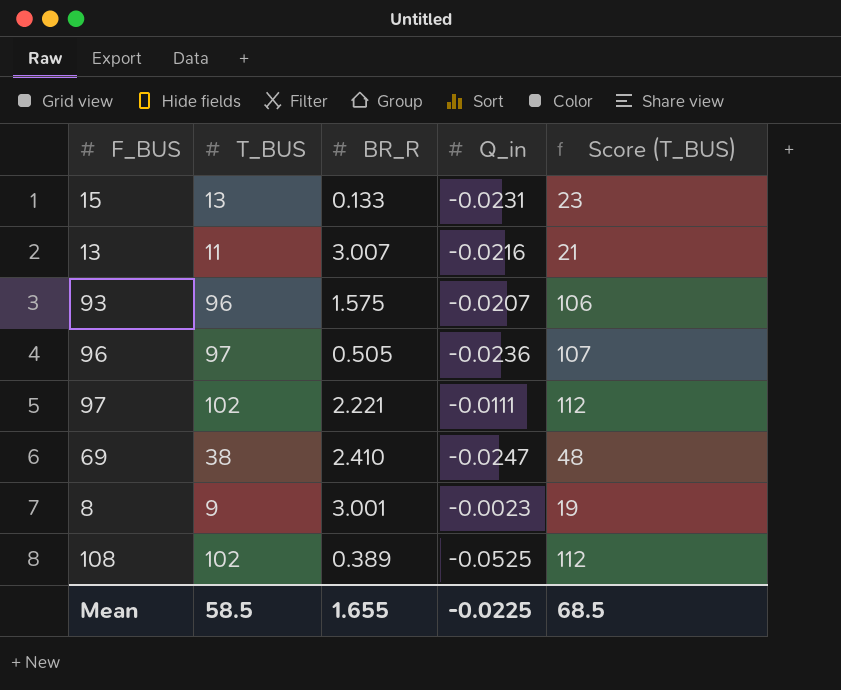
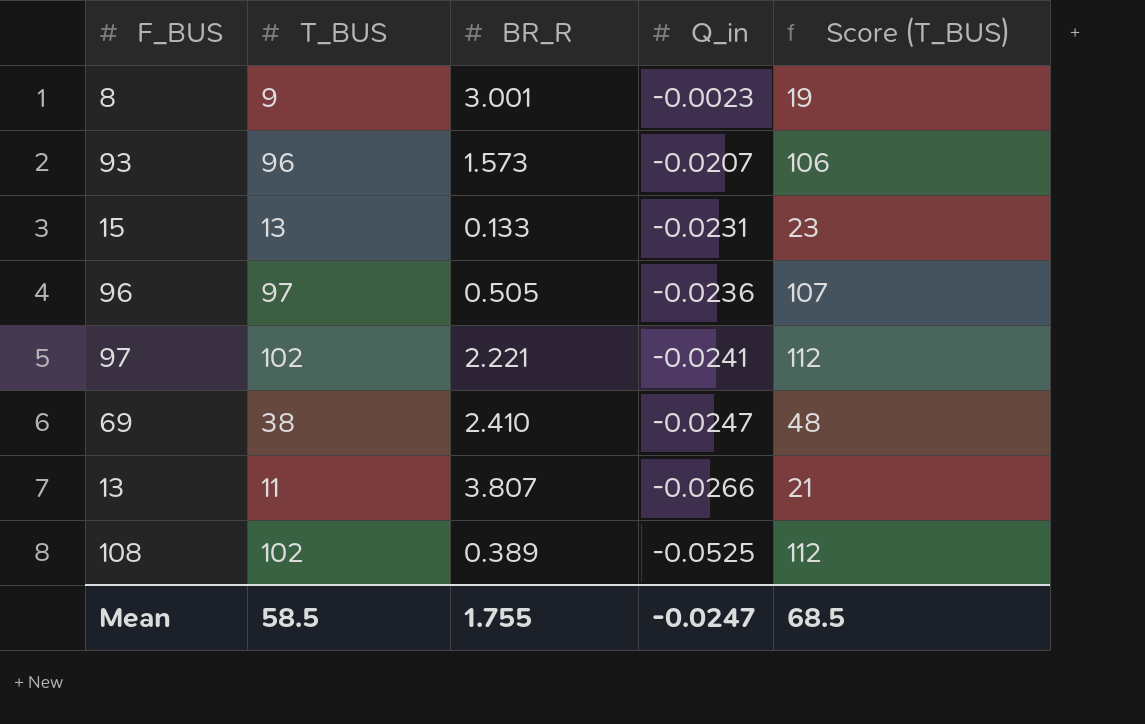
row order: none -> Q_in descending
93 | BR_R: 1.575 -> 1.573
97 | Q_in: -0.0111 -> -0.0241
13 | BR_R: 3.007 -> 3.807
13 | Q_in: -0.0216 -> -0.0266
Mean | BR_R: 1.655 -> 1.755
Mean | Q_in: -0.0225 -> -0.0247

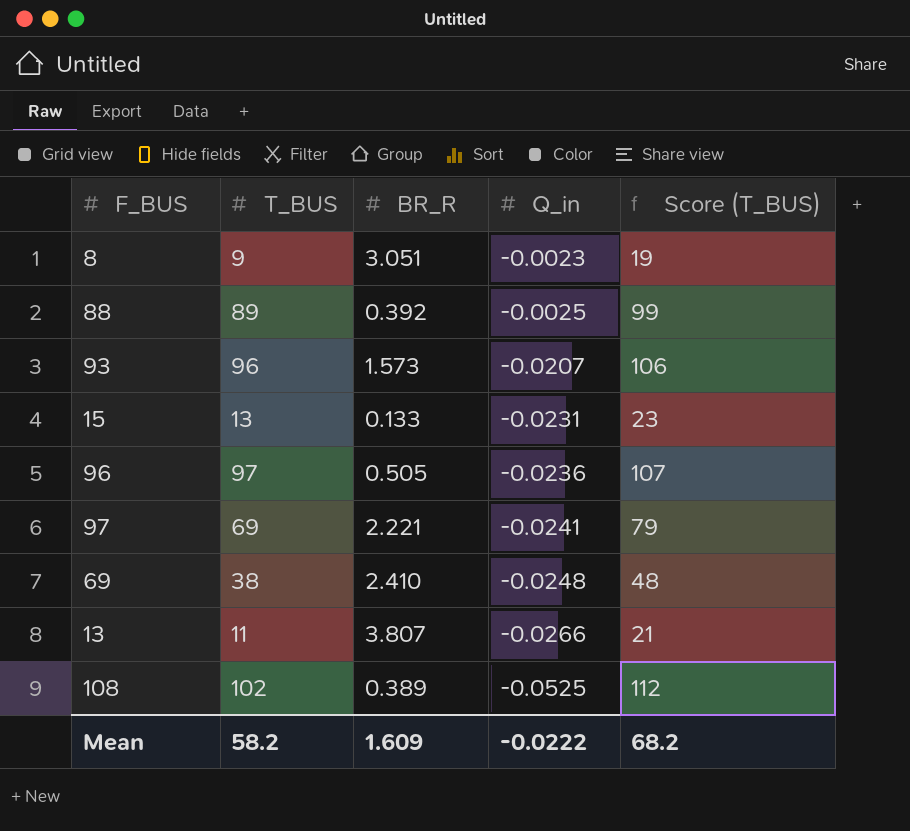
8 | BR_R: 3.001 -> 3.051
row 88: none -> 89 | 0.392 | -0.0025 | 99
97 | T_BUS: 102 -> 69
97 | Score (T_BUS): 112 -> 79
69 | Q_in: -0.0247 -> -0.0248
Mean | T_BUS: 58.5 -> 58.2
Mean | BR_R: 1.755 -> 1.609
Mean | Q_in: -0.0247 -> -0.0222
Mean | Score (T_BUS): 68.5 -> 68.2

